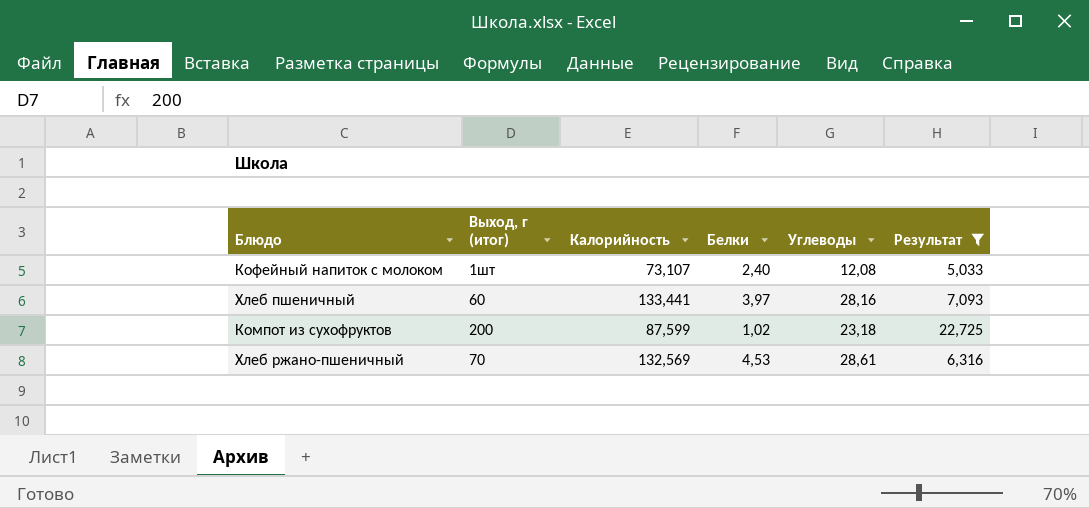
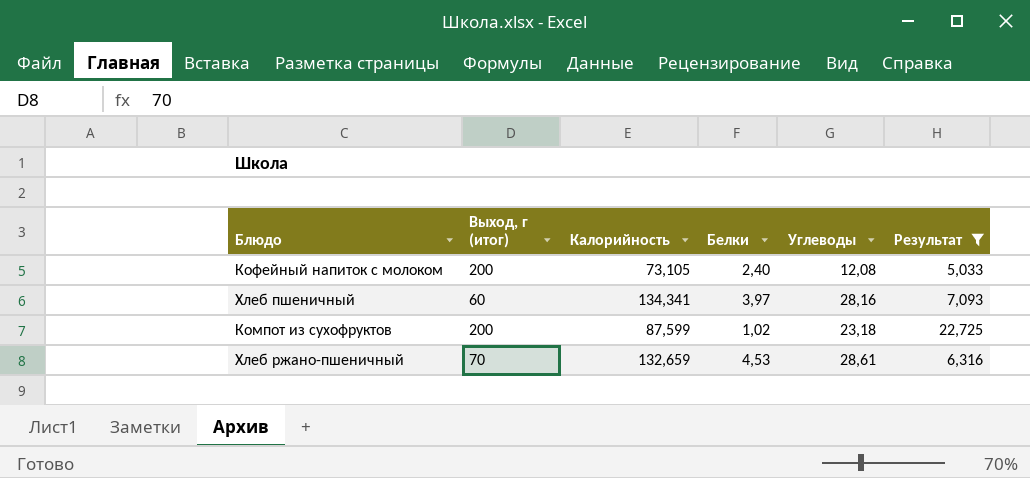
Кофейный напиток с молоком | Выход, г (итог): 1шт -> 200
Кофейный напиток с молоком | Калорийность: 73,107 -> 73,105
Хлеб пшеничный | Калорийность: 133,441 -> 134,341
Хлеб ржано-пшеничный | Калорийность: 132,569 -> 132,659

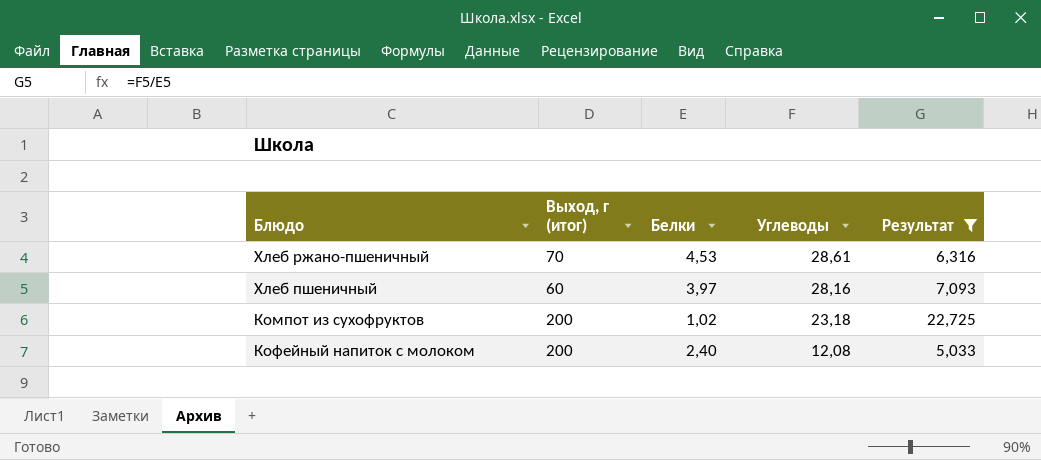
row order: none -> Углеводы descending
column Калорийность | position: 3 -> none

